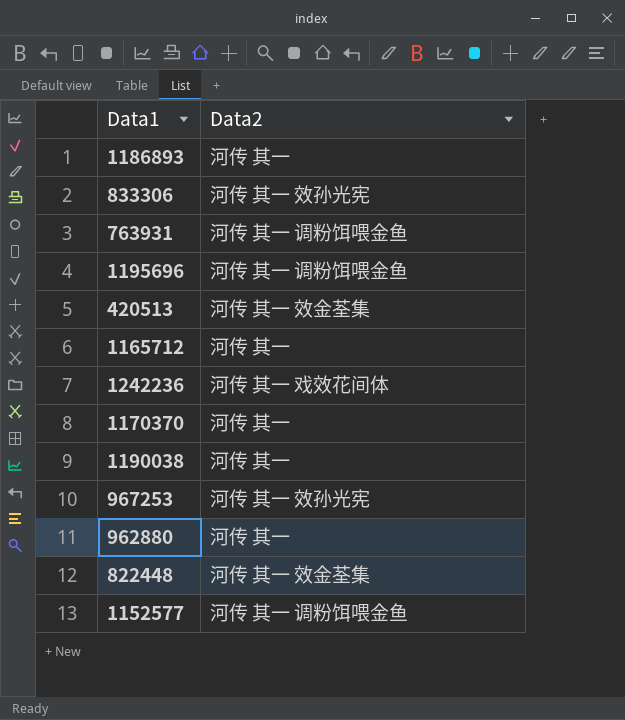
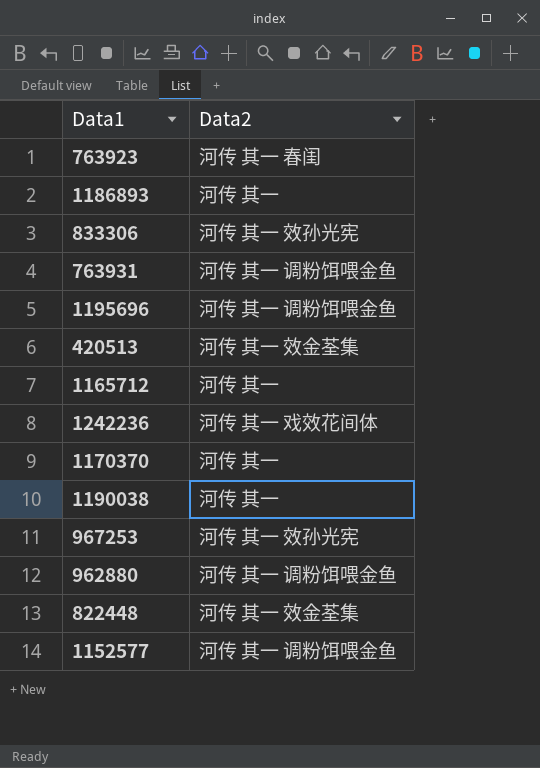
row 763923: none -> 河传 其一 春闺
962880 | Data2: 河传 其一 -> 河传 其一 调粉饵喂金鱼

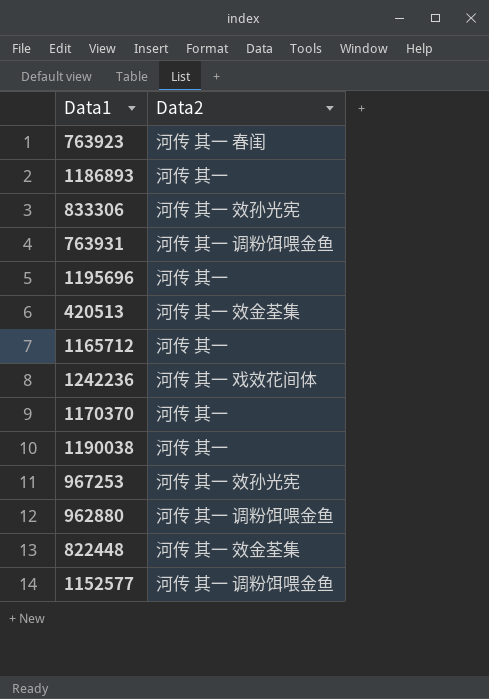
1195696 | Data2: 河传 其一 调粉饵喂金鱼 -> 河传 其一

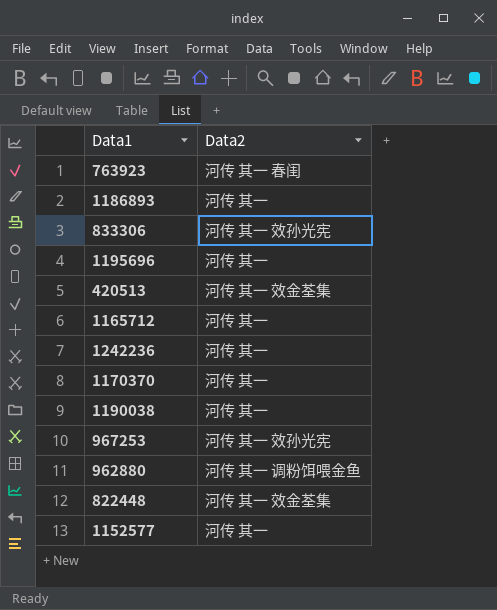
row 763931: 河传 其一 调粉饵喂金鱼 -> none
1242236 | Data2: 河传 其一 戏效花间体 -> 河传 其一
1152577 | Data2: 河传 其一 调粉饵喂金鱼 -> 河传 其一

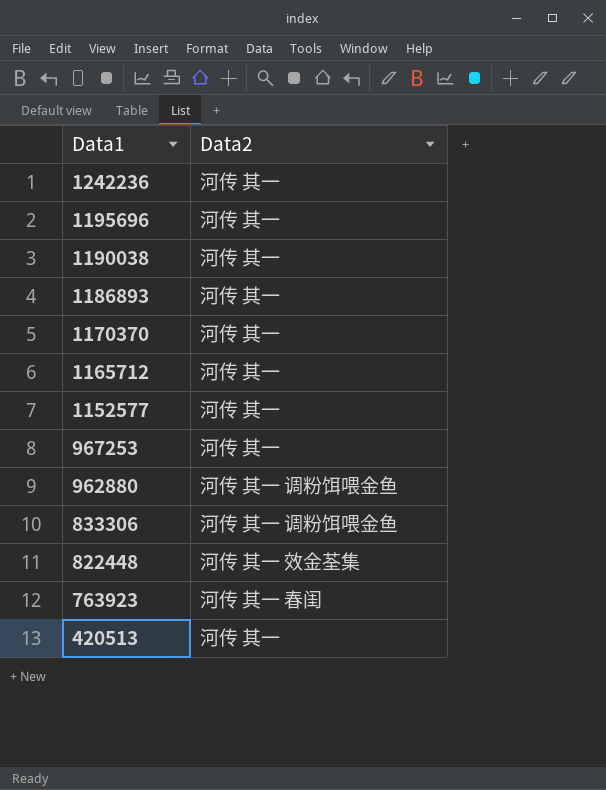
row order: none -> Data1 descending
967253 | Data2: 河传 其一 效孙光宪 -> 河传 其一
833306 | Data2: 河传 其一 效孙光宪 -> 河传 其一 调粉饵喂金鱼
420513 | Data2: 河传 其一 效金荃集 -> 河传 其一

